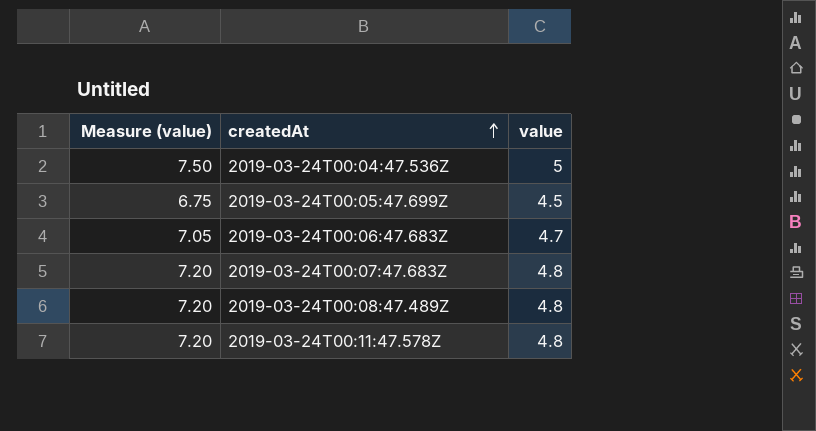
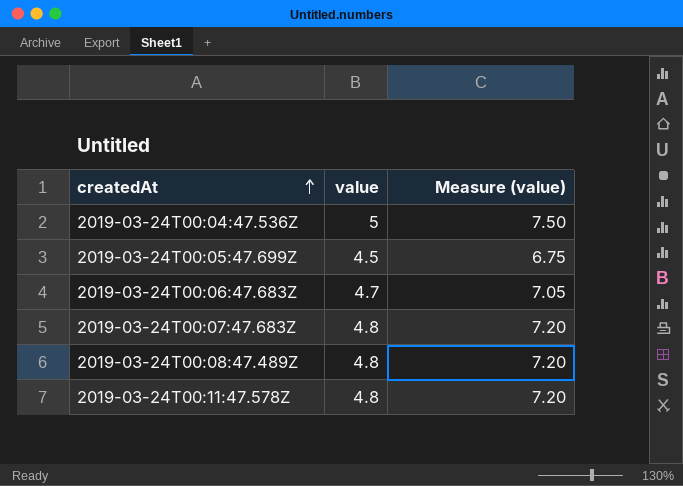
column Measure (value) | position: 1 -> 3

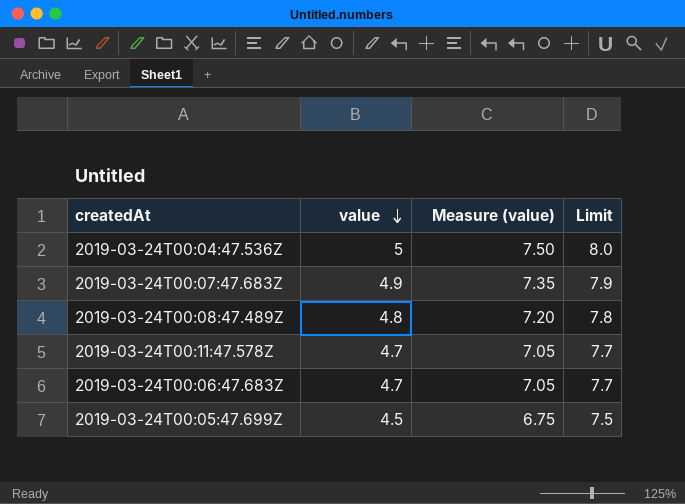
row order: createdAt ascending -> value descending
column Limit | formula: none -> [value] + 3
2019-03-24T00:07:47.683Z | value: 4.8 -> 4.9
2019-03-24T00:07:47.683Z | Measure (value): 7.20 -> 7.35
2019-03-24T00:11:47.578Z | value: 4.8 -> 4.7
2019-03-24T00:11:47.578Z | Measure (value): 7.20 -> 7.05

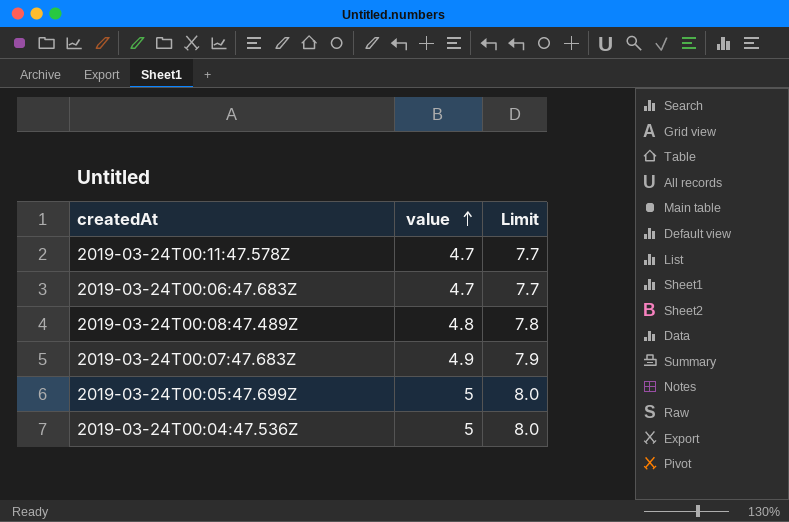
row order: value descending -> value ascending
column Measure (value) | formula: [value] * 1.5 -> none
2019-03-24T00:05:47.699Z | value: 4.5 -> 5
2019-03-24T00:05:47.699Z | Limit: 7.5 -> 8.0

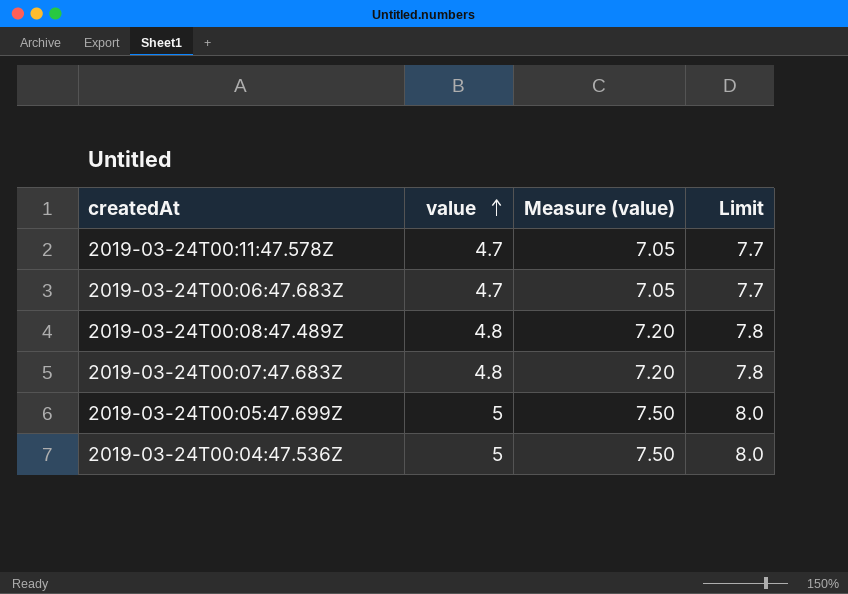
column Measure (value) | formula: none -> [value] * 1.5
2019-03-24T00:07:47.683Z | value: 4.9 -> 4.8
2019-03-24T00:07:47.683Z | Limit: 7.9 -> 7.8

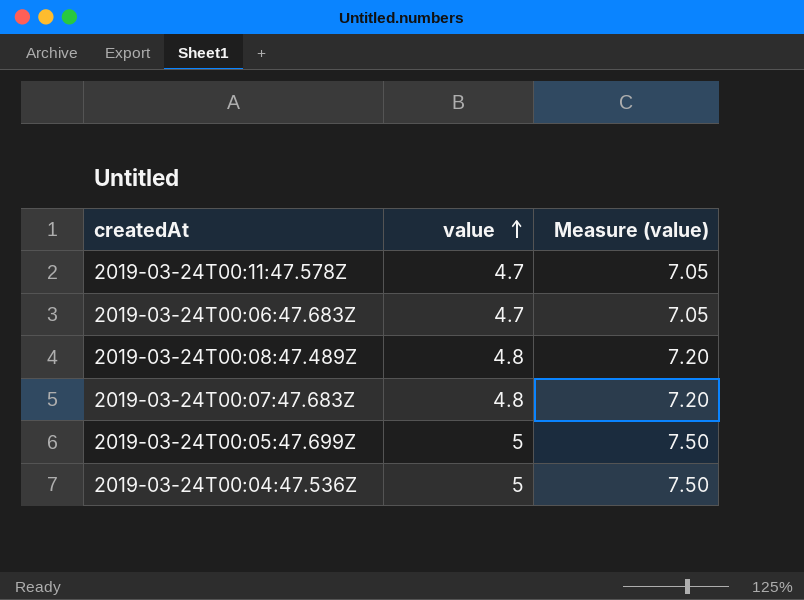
column Limit | formula: [value] + 3 -> none

